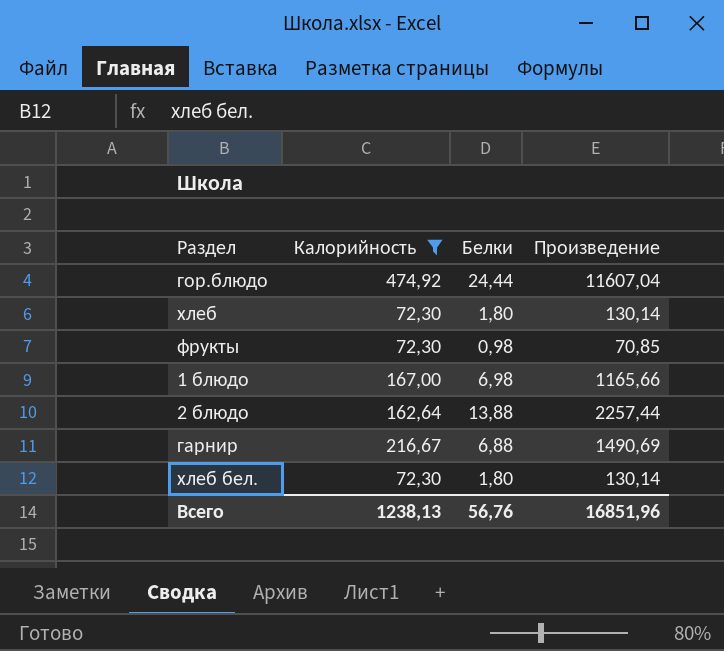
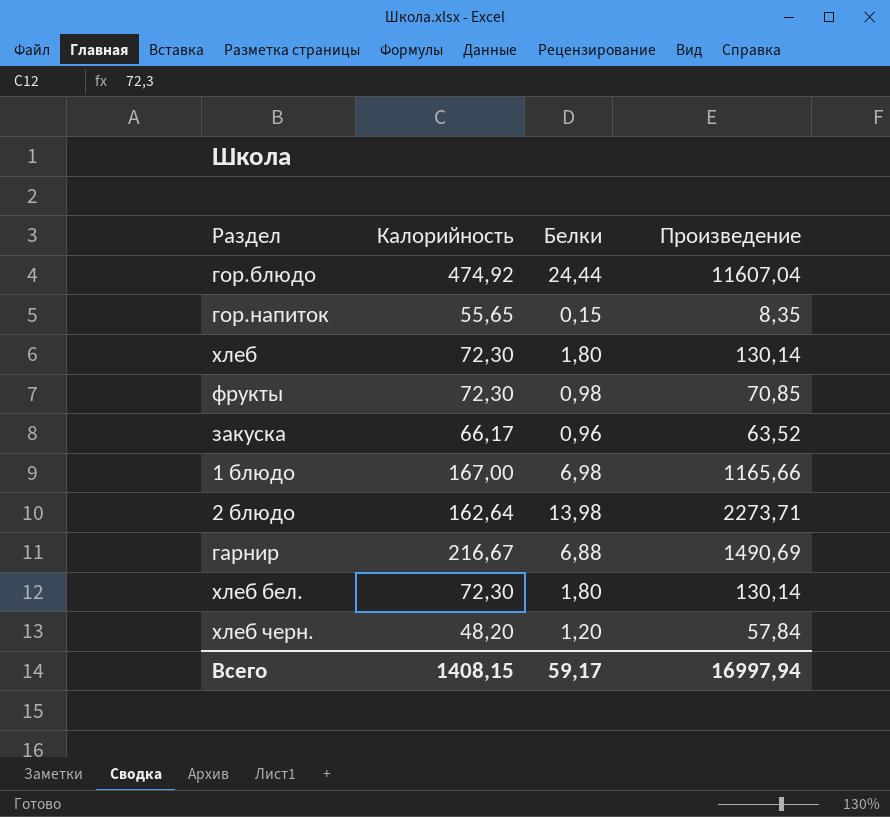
filter: Калорийность >= 72,30 -> none
2 блюдо | Белки: 13,88 -> 13,98
2 блюдо | Произведение: 2257,44 -> 2273,71
Всего | Калорийность: 1238,13 -> 1408,15
Всего | Белки: 56,76 -> 59,17
Всего | Произведение: 16851,96 -> 16997,94

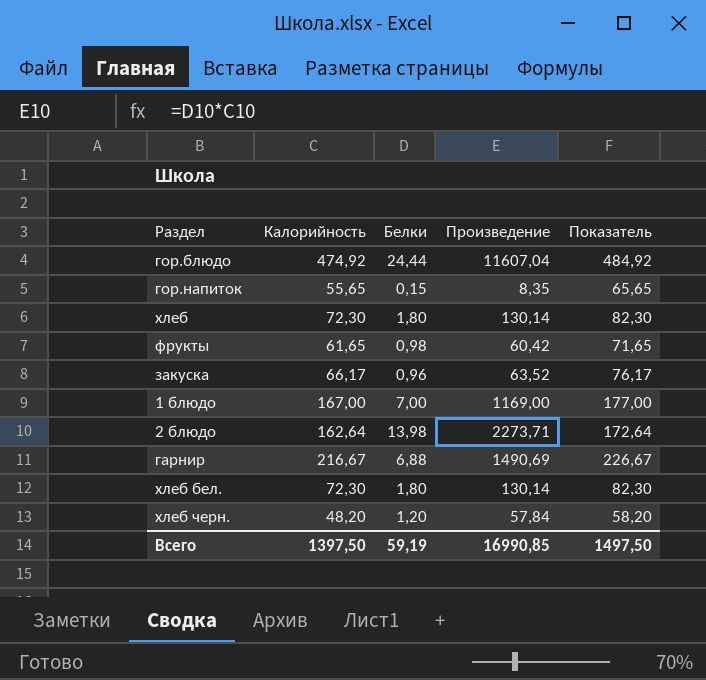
column Показатель | formula: none -> [Калорийность] + 10
фрукты | Калорийность: 72,30 -> 61,65
фрукты | Произведение: 70,85 -> 60,42
1 блюдо | Белки: 6,98 -> 7,00
1 блюдо | Произведение: 1165,66 -> 1169,00
Всего | Калорийность: 1408,15 -> 1397,50
Всего | Белки: 59,17 -> 59,19
Всего | Произведение: 16997,94 -> 16990,85

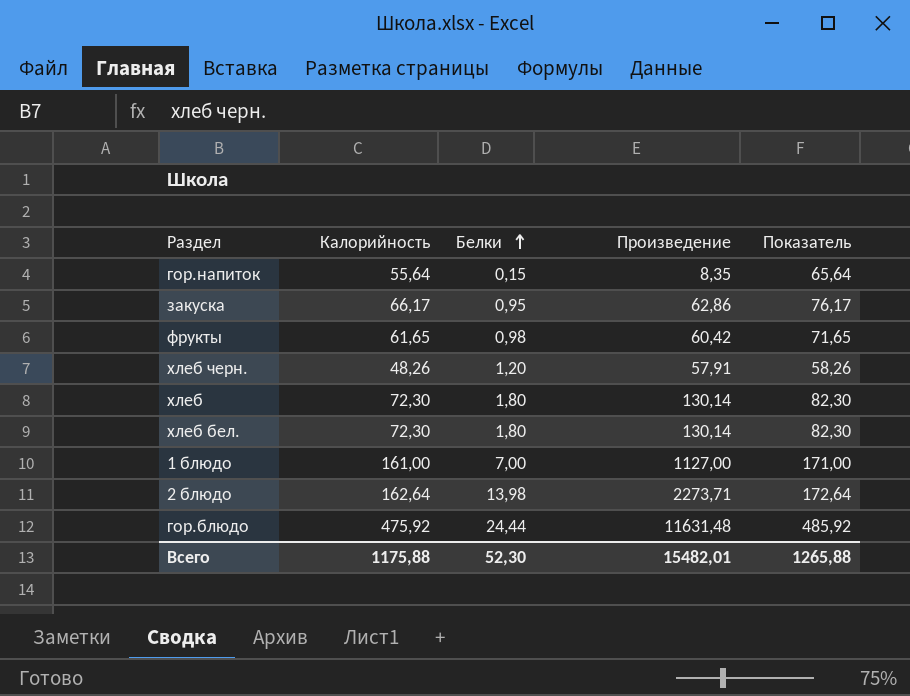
row order: none -> Белки ascending
row гарнир: 216,67 | 6,88 | 1490,69 | 226,67 -> none
гор.напиток | Калорийность: 55,65 -> 55,64
гор.напиток | Показатель: 65,65 -> 65,64
закуска | Белки: 0,96 -> 0,95
закуска | Произведение: 63,52 -> 62,86
хлеб черн. | Калорийность: 48,20 -> 48,26
хлеб черн. | Произведение: 57,84 -> 57,91
хлеб черн. | Показатель: 58,20 -> 58,26
1 блюдо | Калорийность: 167,00 -> 161,00
1 блюдо | Произведение: 1169,00 -> 1127,00
1 блюдо | Показатель: 177,00 -> 171,00
гор.блюдо | Калорийность: 474,92 -> 475,92
гор.блюдо | Произведение: 11607,04 -> 11631,48
гор.блюдо | Показатель: 484,92 -> 485,92
Всего | Калорийность: 1397,50 -> 1175,88
Всего | Белки: 59,19 -> 52,30
Всего | Произведение: 16990,85 -> 15482,01
Всего | Показатель: 1497,50 -> 1265,88

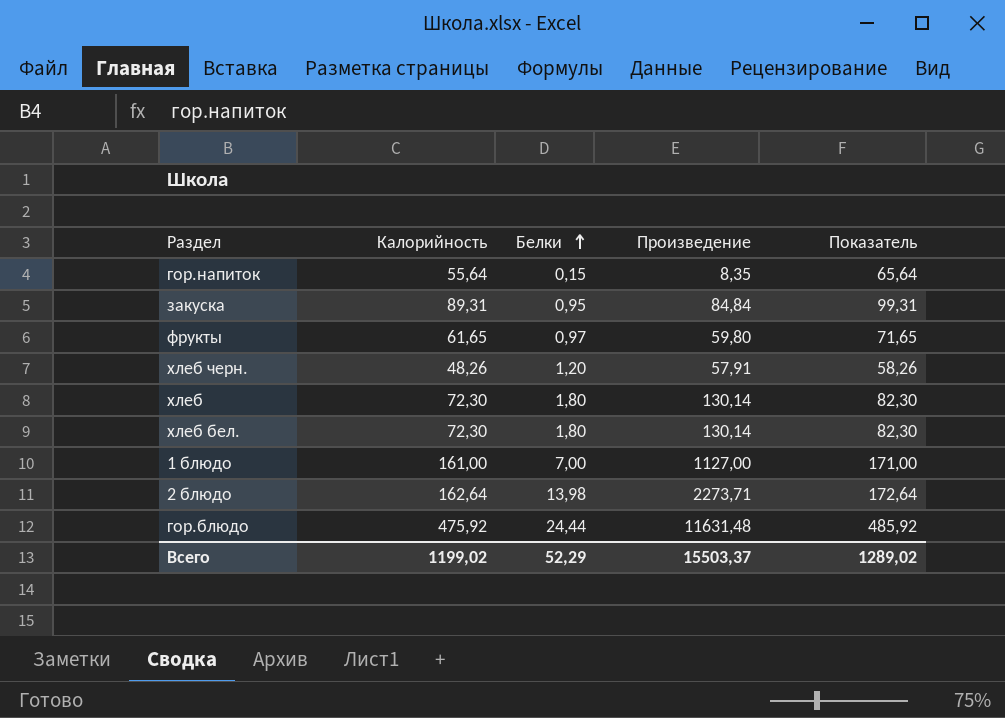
закуска | Калорийность: 66,17 -> 89,31
закуска | Произведение: 62,86 -> 84,84
закуска | Показатель: 76,17 -> 99,31
фрукты | Белки: 0,98 -> 0,97
фрукты | Произведение: 60,42 -> 59,80
Всего | Калорийность: 1175,88 -> 1199,02
Всего | Белки: 52,30 -> 52,29
Всего | Произведение: 15482,01 -> 15503,37
Всего | Показатель: 1265,88 -> 1289,02

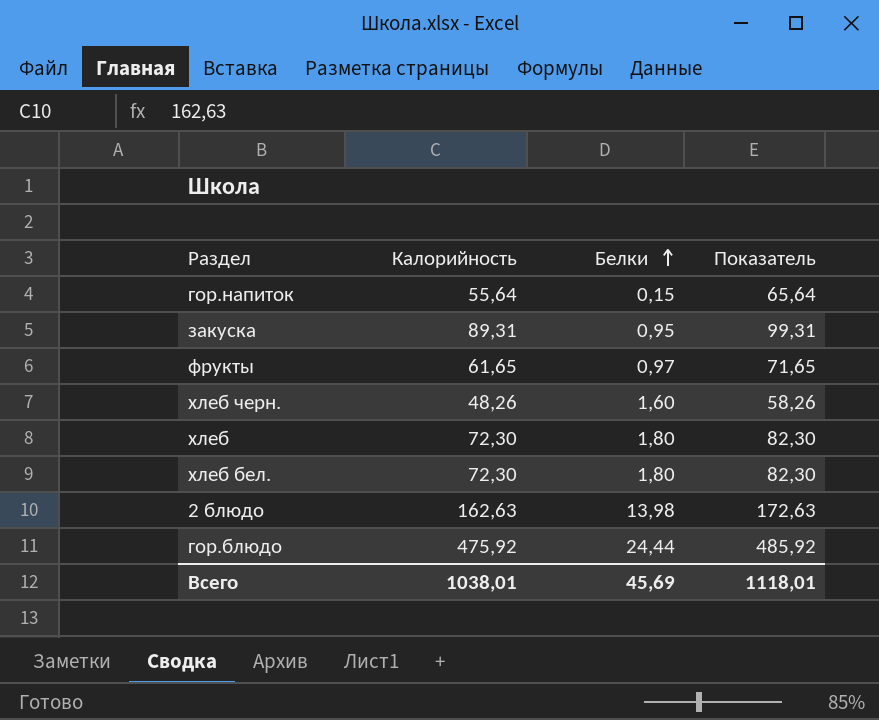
column Произведение | formula: [Калорийность] * [Белки] -> none
row 1 блюдо: 161,00 | 7,00 | 1127,00 | 171,00 -> none
хлеб черн. | Белки: 1,20 -> 1,60
2 блюдо | Калорийность: 162,64 -> 162,63
2 блюдо | Показатель: 172,64 -> 172,63
Всего | Калорийность: 1199,02 -> 1038,01
Всего | Белки: 52,29 -> 45,69
Всего | Показатель: 1289,02 -> 1118,01

